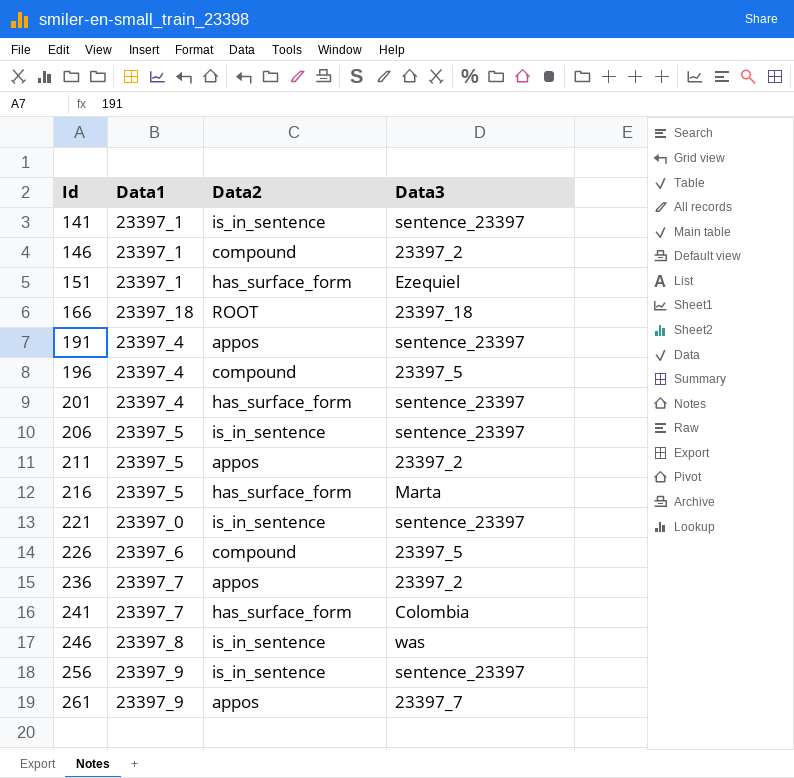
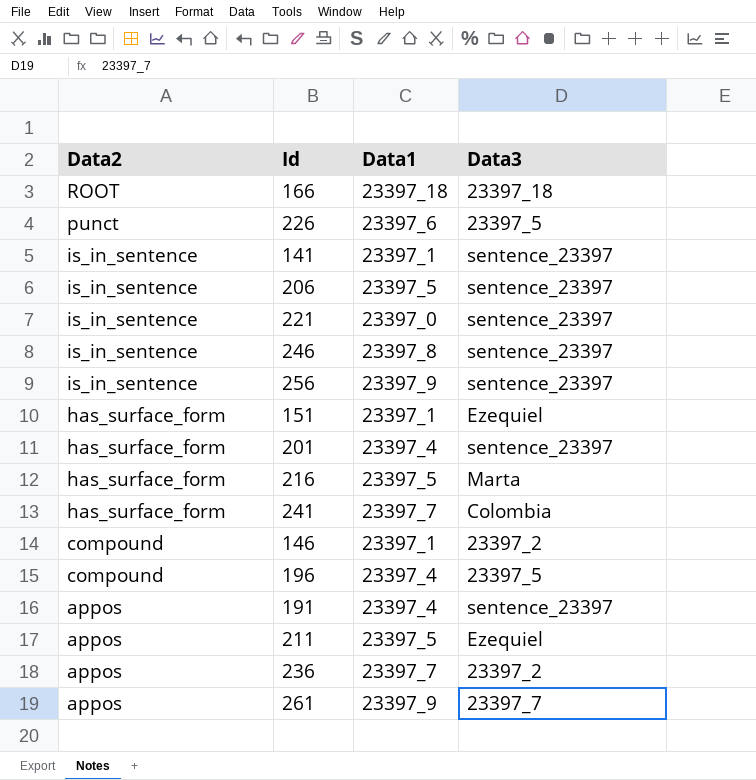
row order: Id ascending -> Data2 descending
column Data2 | position: 3 -> 1
226 | Data2: compound -> punct
246 | Data3: was -> sentence_23397
211 | Data3: 23397_2 -> Ezequiel

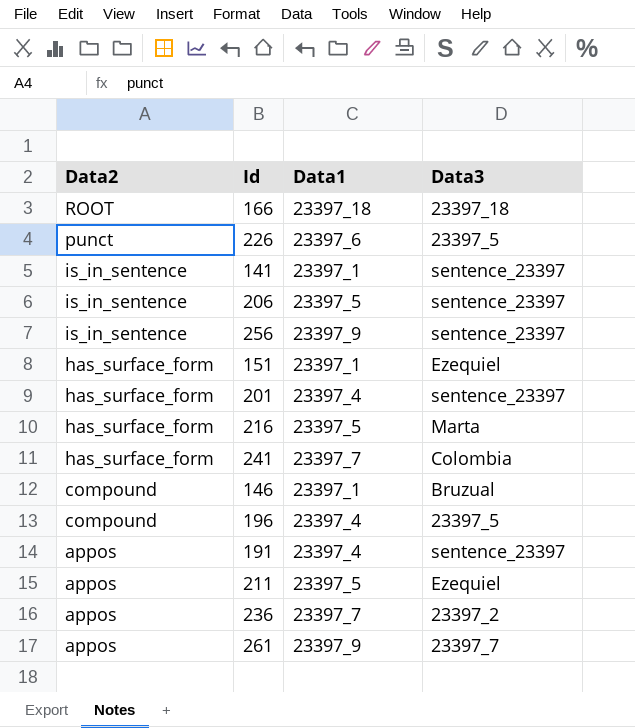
row 221: is_in_sentence | 23397_0 | sentence_23397 -> none
row 246: is_in_sentence | 23397_8 | sentence_23397 -> none
146 | Data3: 23397_2 -> Bruzual

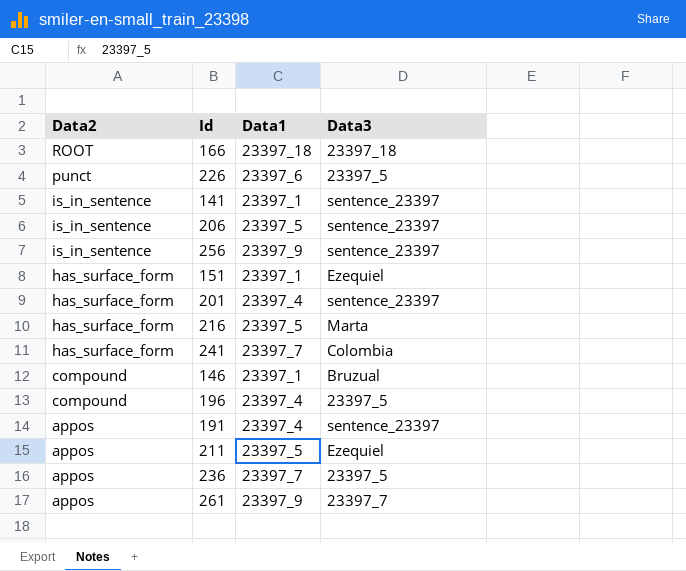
236 | Data3: 23397_2 -> 23397_5

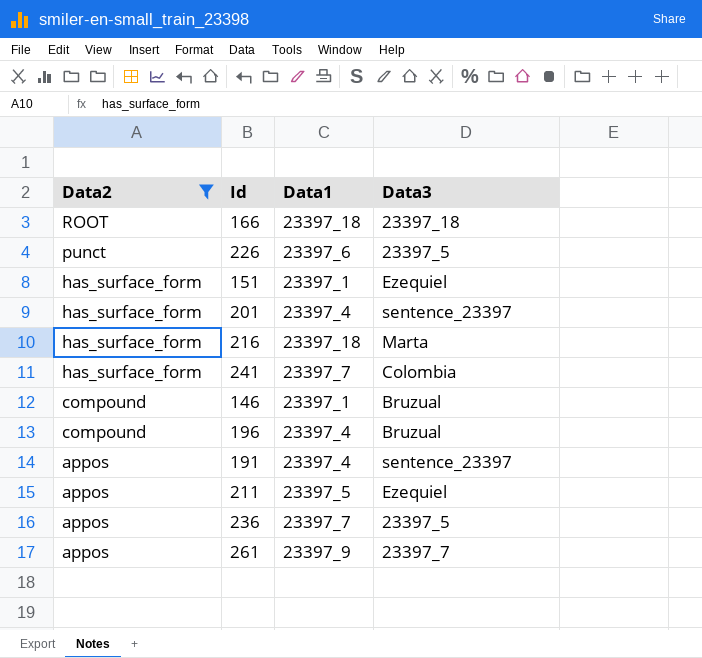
filter: none -> Data2 != is_in_sentence
216 | Data1: 23397_5 -> 23397_18
196 | Data3: 23397_5 -> Bruzual

